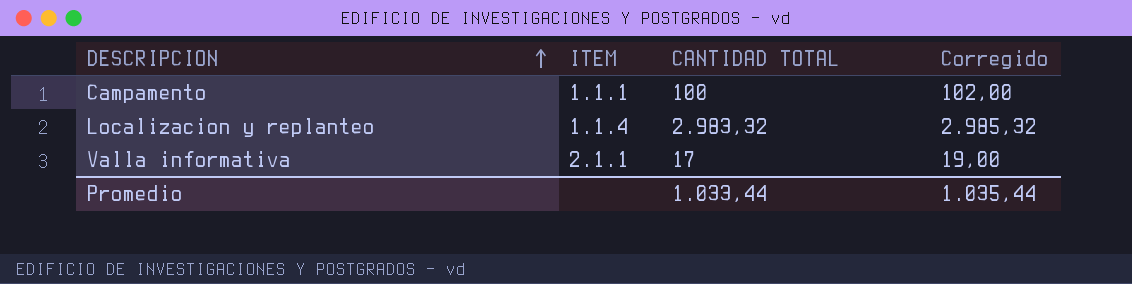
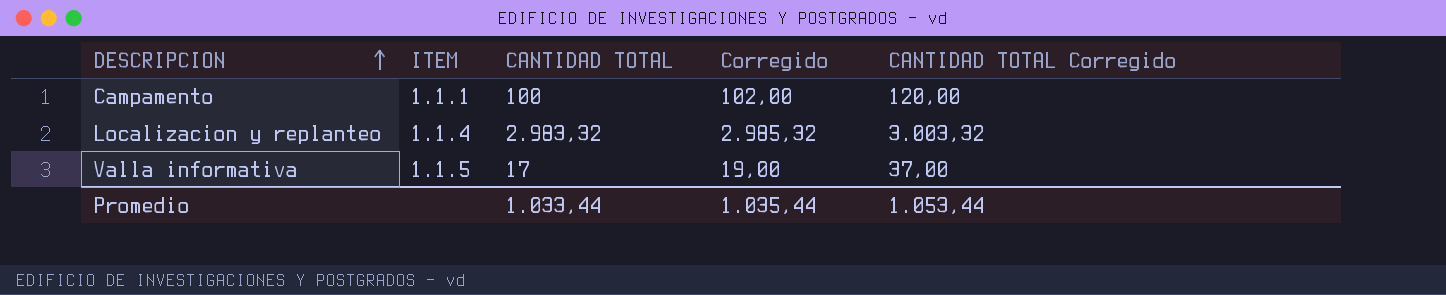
column CANTIDAD TOTAL Corregido | formula: none -> [CANTIDAD TOTAL] + 20
Valla informativa | ITEM: 2.1.1 -> 1.1.5

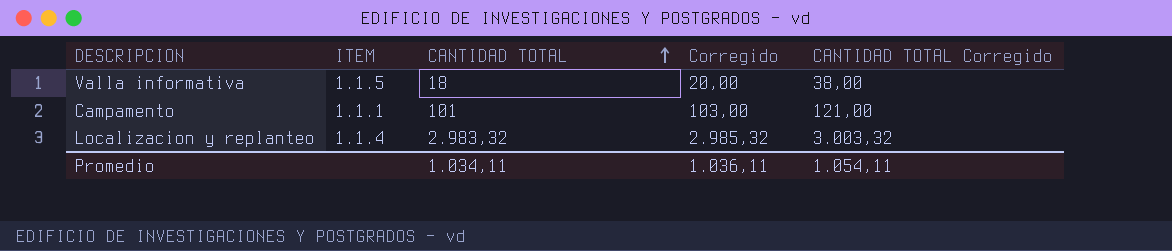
row order: DESCRIPCION ascending -> CANTIDAD TOTAL ascending
Valla informativa | CANTIDAD TOTAL: 17 -> 18
Valla informativa | Corregido: 19,00 -> 20,00
Valla informativa | CANTIDAD TOTAL Corregido: 37,00 -> 38,00
Campamento | CANTIDAD TOTAL: 100 -> 101
Campamento | Corregido: 102,00 -> 103,00
Campamento | CANTIDAD TOTAL Corregido: 120,00 -> 121,00
Promedio | CANTIDAD TOTAL: 1.033,44 -> 1.034,11
Promedio | Corregido: 1.035,44 -> 1.036,11
Promedio | CANTIDAD TOTAL Corregido: 1.053,44 -> 1.054,11

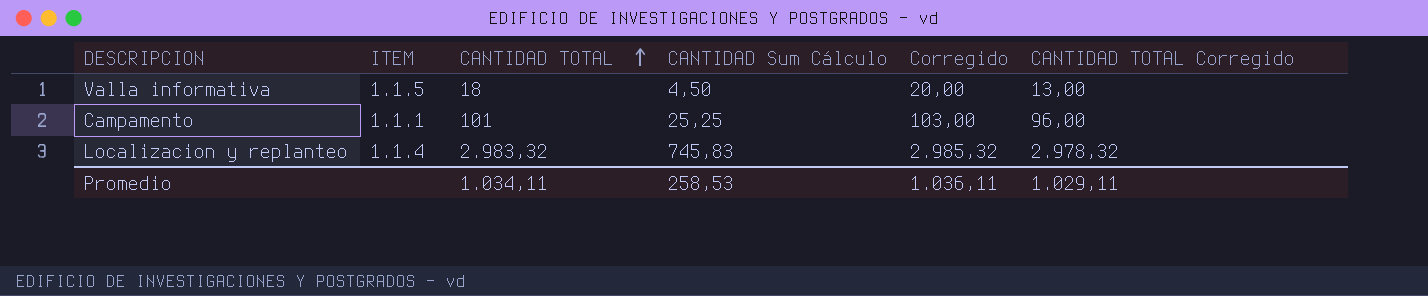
column CANTIDAD Sum Cálculo | formula: none -> [CANTIDAD TOTAL] * 0,25
column CANTIDAD TOTAL Corregido | formula: [CANTIDAD TOTAL] + 20 -> [CANTIDAD TOTAL] - 5
Promedio | CANTIDAD TOTAL Corregido: 1.054,11 -> 1.029,11

